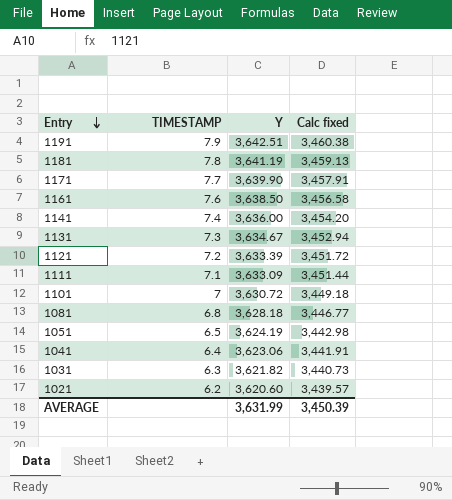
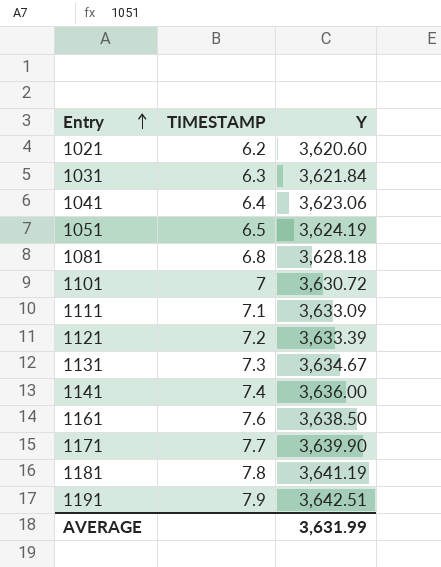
row order: Entry descending -> Entry ascending
column Calc fixed | formula: [Y] * 0.95 -> none
1031 | Y: 3,621.82 -> 3,621.84

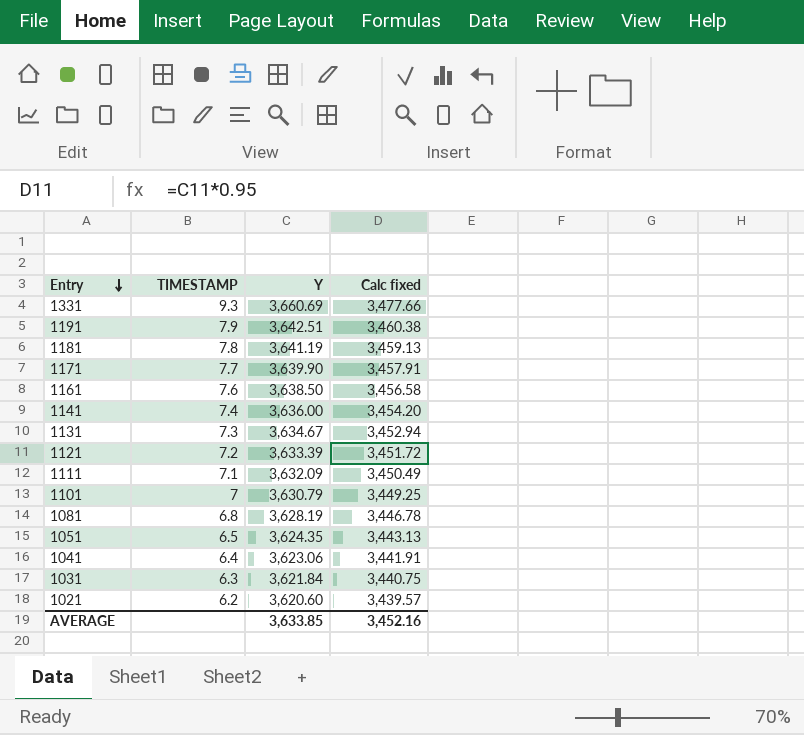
row order: Entry ascending -> Entry descending
column Calc fixed | formula: none -> [Y] * 0.95
row 1331: none -> 9.3 | 3,660.69 | 3,477.66
1111 | Y: 3,633.09 -> 3,632.09
1101 | Y: 3,630.72 -> 3,630.79
1081 | Y: 3,628.18 -> 3,628.19
1051 | Y: 3,624.19 -> 3,624.35
AVERAGE | Y: 3,631.99 -> 3,633.85

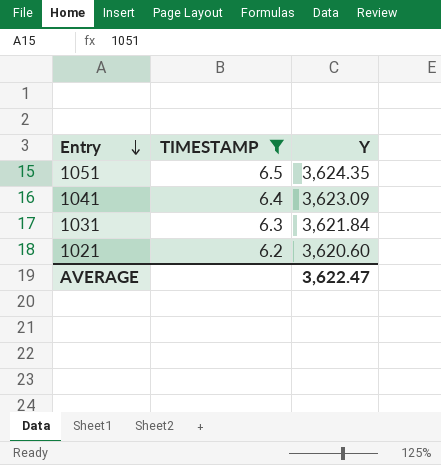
filter: none -> TIMESTAMP <= 6.5
column Calc fixed | formula: [Y] * 0.95 -> none
1041 | Y: 3,623.06 -> 3,623.09
AVERAGE | Y: 3,633.85 -> 3,622.47

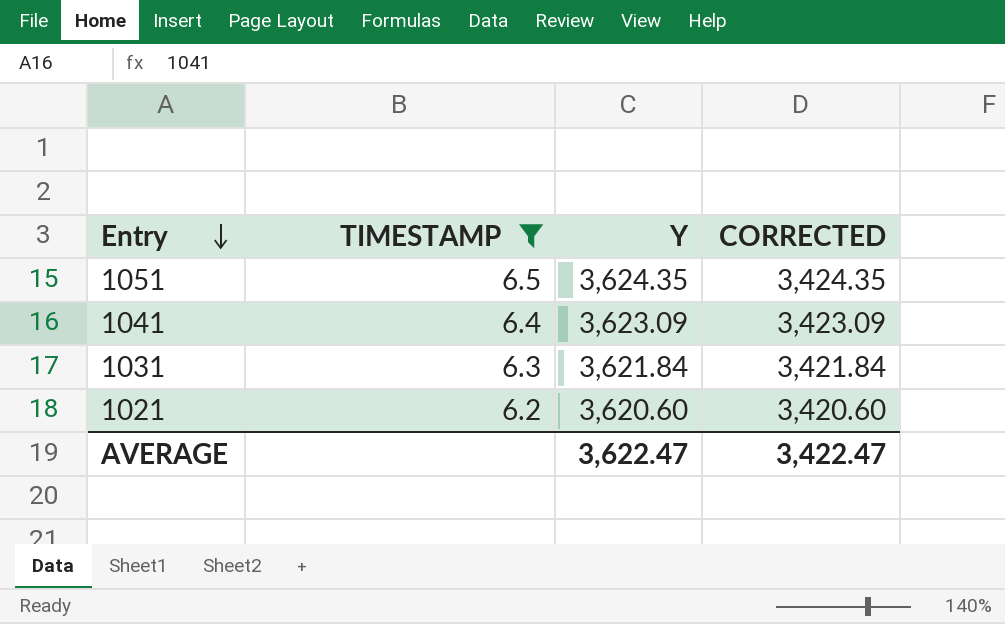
column CORRECTED | formula: none -> [Y] - 200

